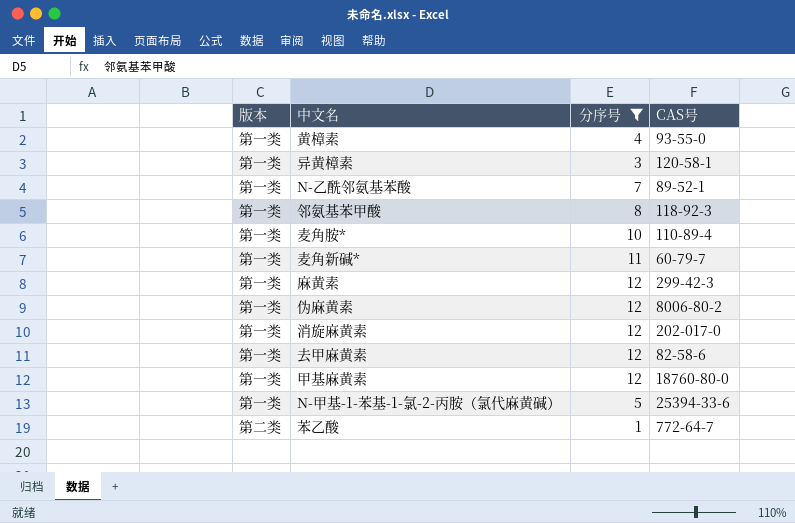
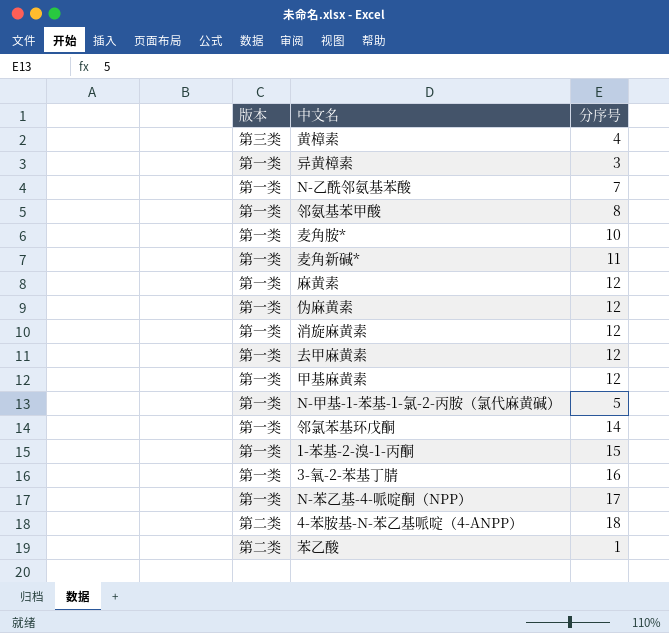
filter: 分序号 <= 12 -> none
column CAS号 | position: 4 -> none
黄樟素 | 版本: 第一类 -> 第三类

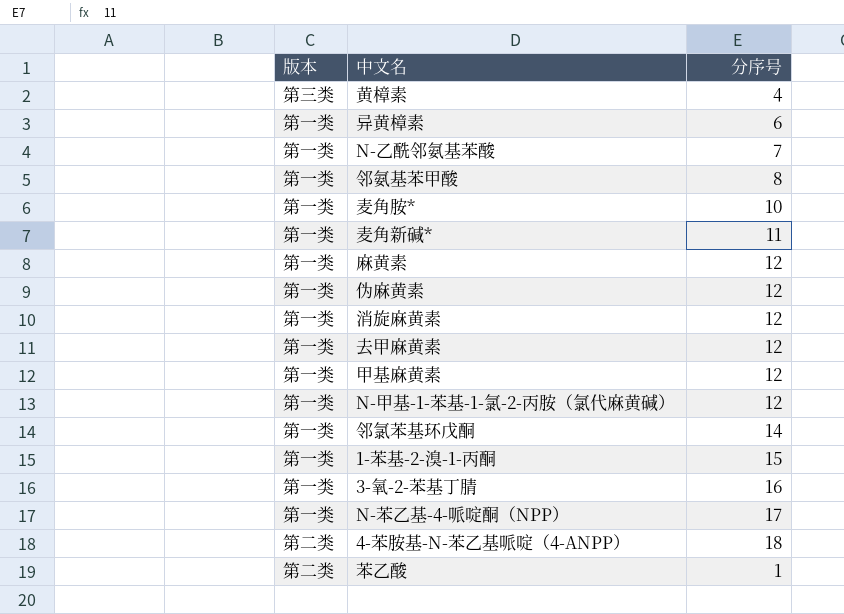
异黄樟素 | 分序号: 3 -> 6
N-甲基-1-苯基-1-氯-2-丙胺（氯代麻黄碱） | 分序号: 5 -> 12

